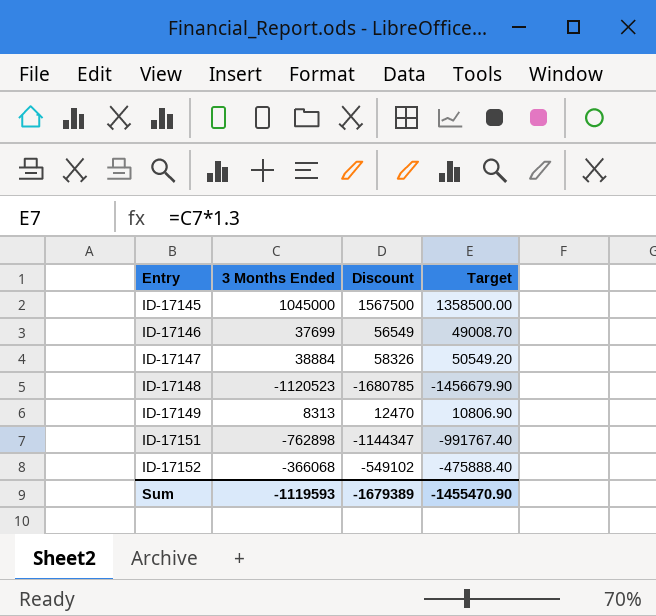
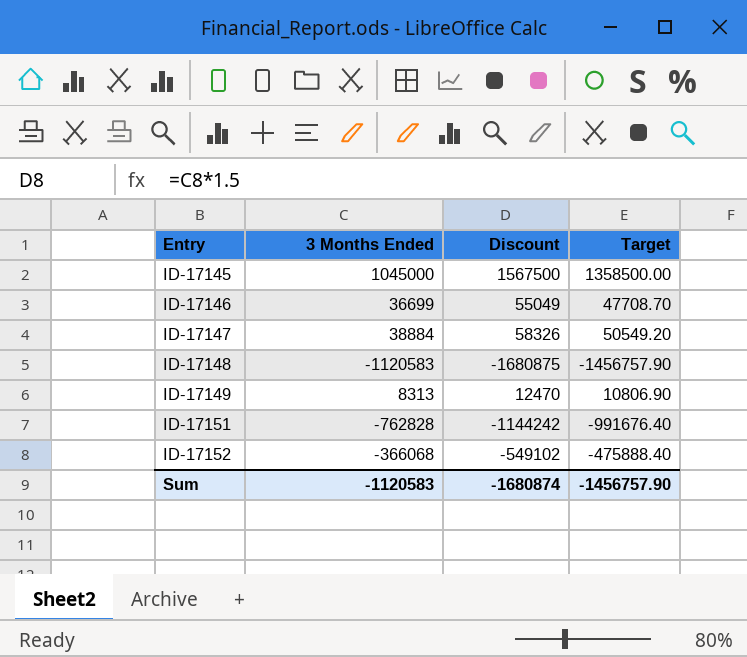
ID-17146 | 3 Months Ended: 37699 -> 36699
ID-17146 | Discount: 56549 -> 55049
ID-17146 | Target: 49008.70 -> 47708.70
ID-17148 | 3 Months Ended: -1120523 -> -1120583
ID-17148 | Discount: -1680785 -> -1680875
ID-17148 | Target: -1456679.90 -> -1456757.90
ID-17151 | 3 Months Ended: -762898 -> -762828
ID-17151 | Discount: -1144347 -> -1144242
ID-17151 | Target: -991767.40 -> -991676.40
Sum | 3 Months Ended: -1119593 -> -1120583
Sum | Discount: -1679389 -> -1680874
Sum | Target: -1455470.90 -> -1456757.90

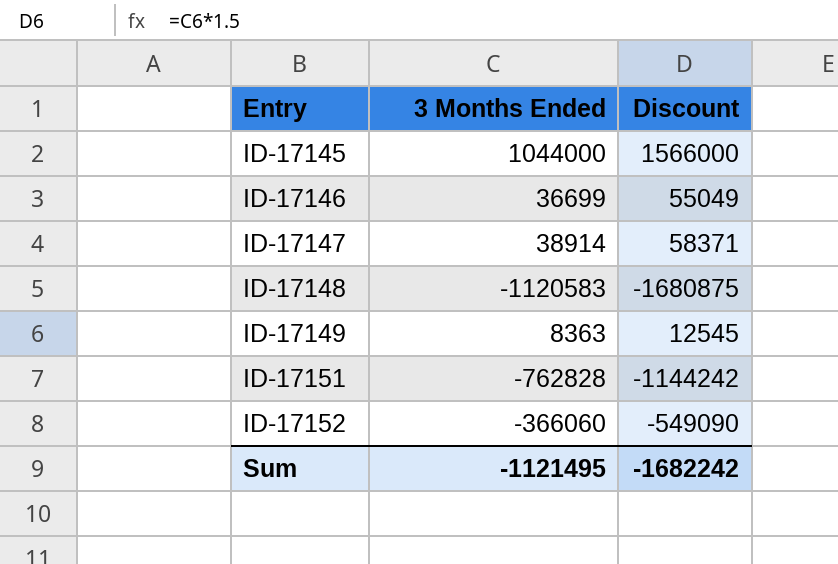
column Target | formula: [3 Months Ended] * 1.3 -> none
ID-17145 | 3 Months Ended: 1045000 -> 1044000
ID-17145 | Discount: 1567500 -> 1566000
ID-17147 | 3 Months Ended: 38884 -> 38914
ID-17147 | Discount: 58326 -> 58371
ID-17149 | 3 Months Ended: 8313 -> 8363
ID-17149 | Discount: 12470 -> 12545
ID-17152 | 3 Months Ended: -366068 -> -366060
ID-17152 | Discount: -549102 -> -549090
Sum | 3 Months Ended: -1120583 -> -1121495
Sum | Discount: -1680874 -> -1682242

